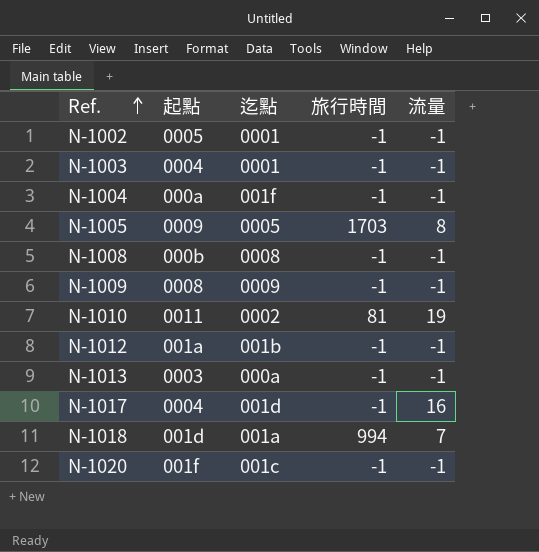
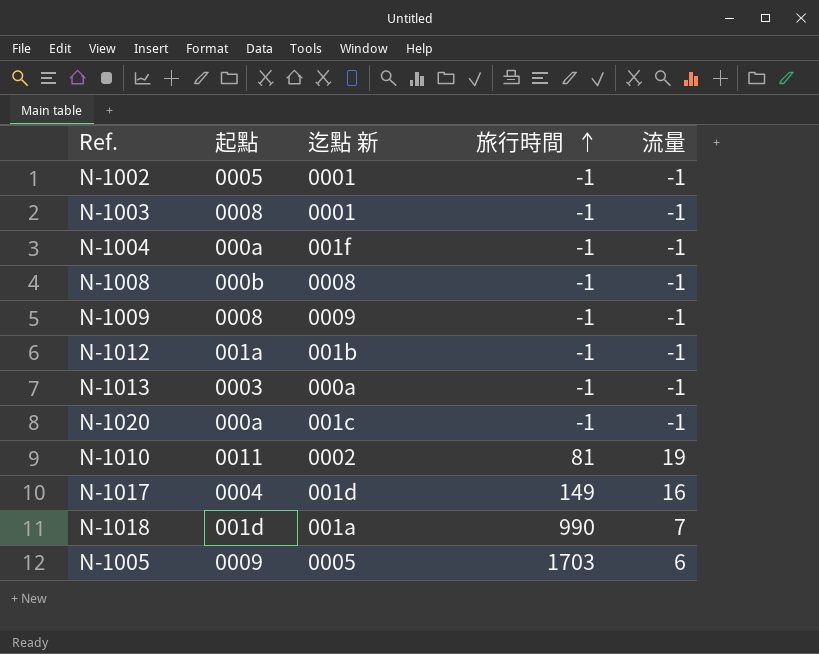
row order: Ref. ascending -> 旅行時間 ascending
column name: 迄點 -> 迄點 新
N-1003 | 起點: 0004 -> 0008
N-1020 | 起點: 001f -> 000a
N-1017 | 旅行時間: -1 -> 149
N-1018 | 旅行時間: 994 -> 990
N-1005 | 流量: 8 -> 6

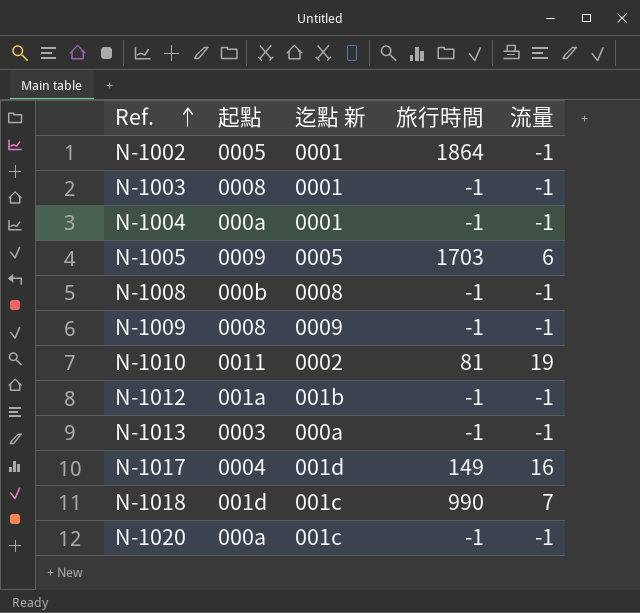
row order: 旅行時間 ascending -> Ref. ascending
N-1002 | 旅行時間: -1 -> 1864
N-1004 | 迄點 新: 001f -> 0001
N-1018 | 迄點 新: 001a -> 001c

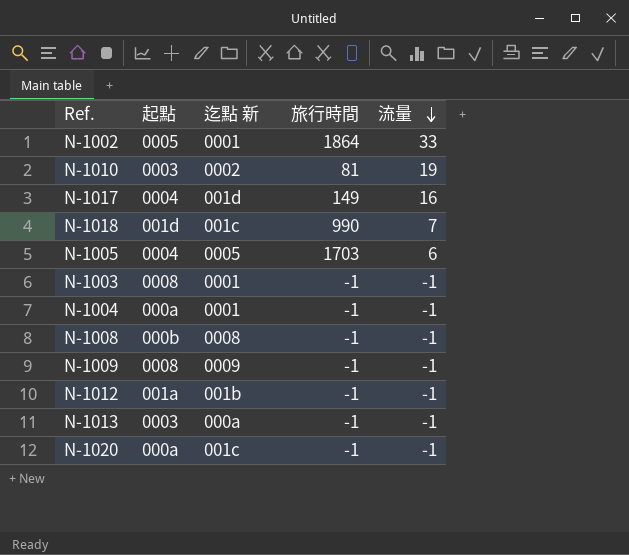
row order: Ref. ascending -> 流量 descending
N-1002 | 流量: -1 -> 33
N-1010 | 起點: 0011 -> 0003
N-1005 | 起點: 0009 -> 0004

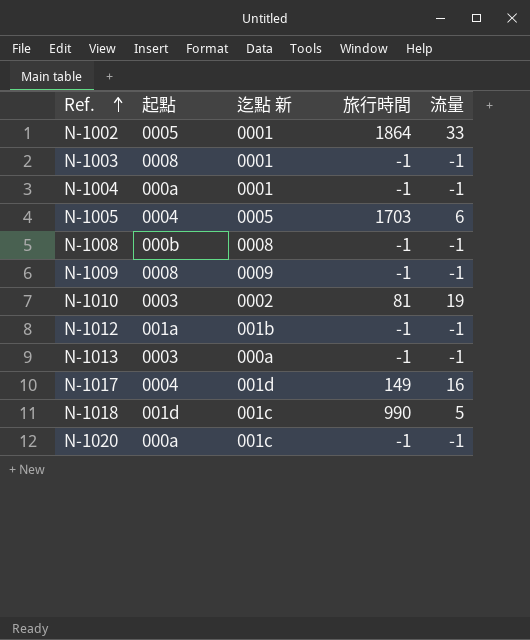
row order: 流量 descending -> Ref. ascending
N-1018 | 流量: 7 -> 5

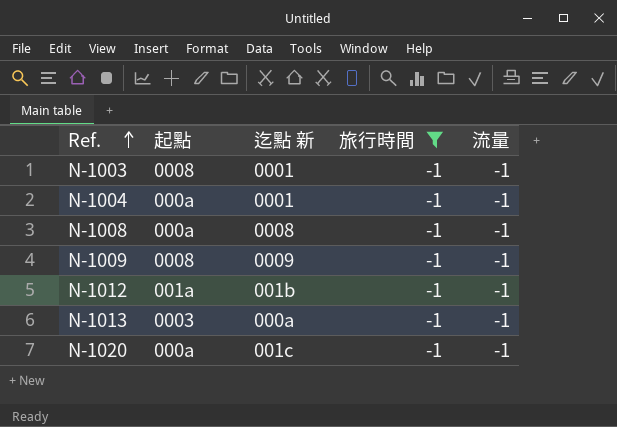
filter: none -> 旅行時間 = -1
N-1008 | 起點: 000b -> 000a

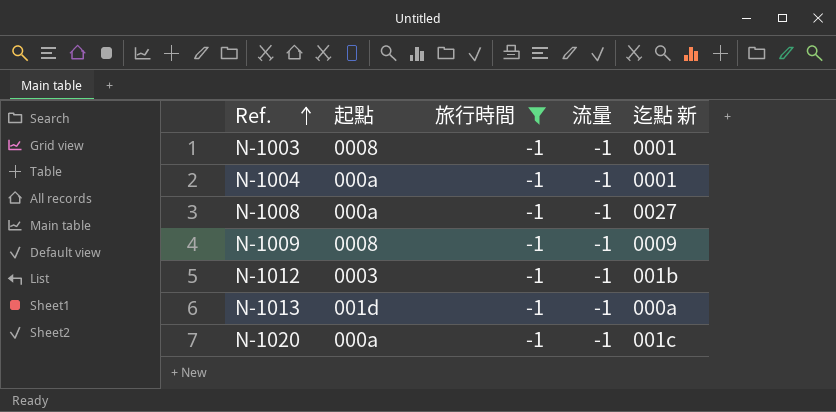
column 迄點 新 | position: 3 -> 5
N-1008 | 迄點 新: 0008 -> 0027
N-1012 | 起點: 001a -> 0003
N-1013 | 起點: 0003 -> 001d

